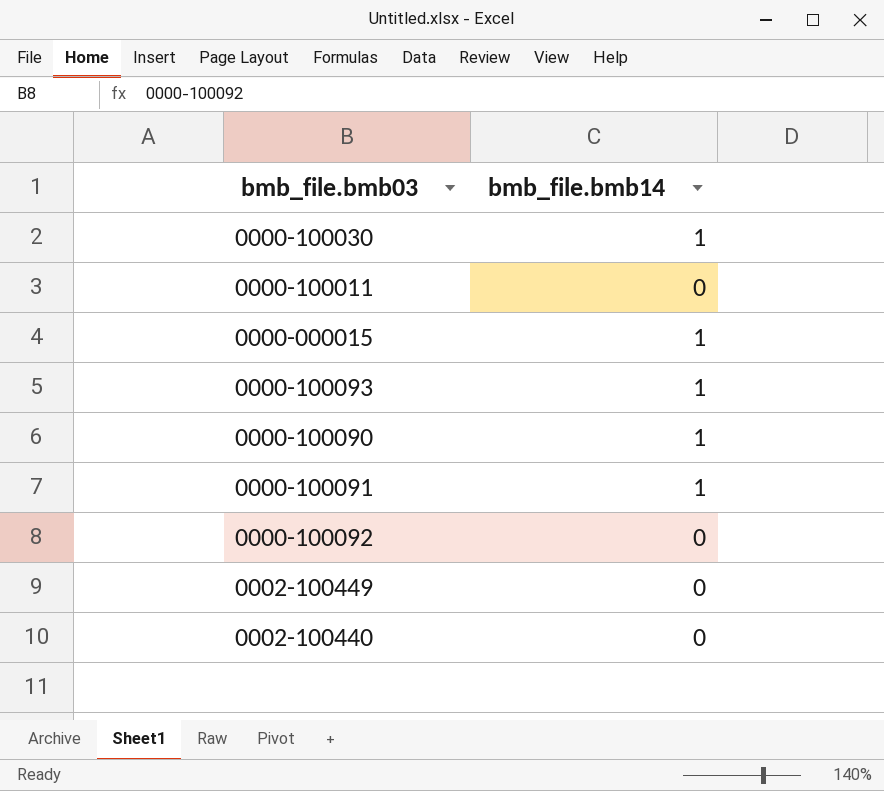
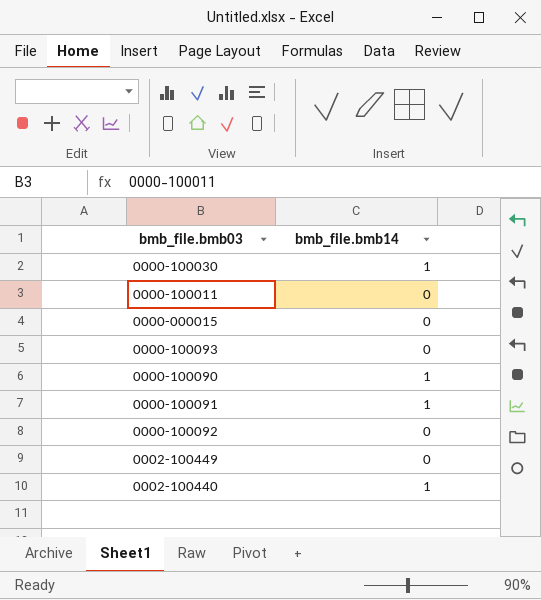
0000-000015 | bmb_file.bmb14: 1 -> 0
0000-100093 | bmb_file.bmb14: 1 -> 0
0002-100440 | bmb_file.bmb14: 0 -> 1

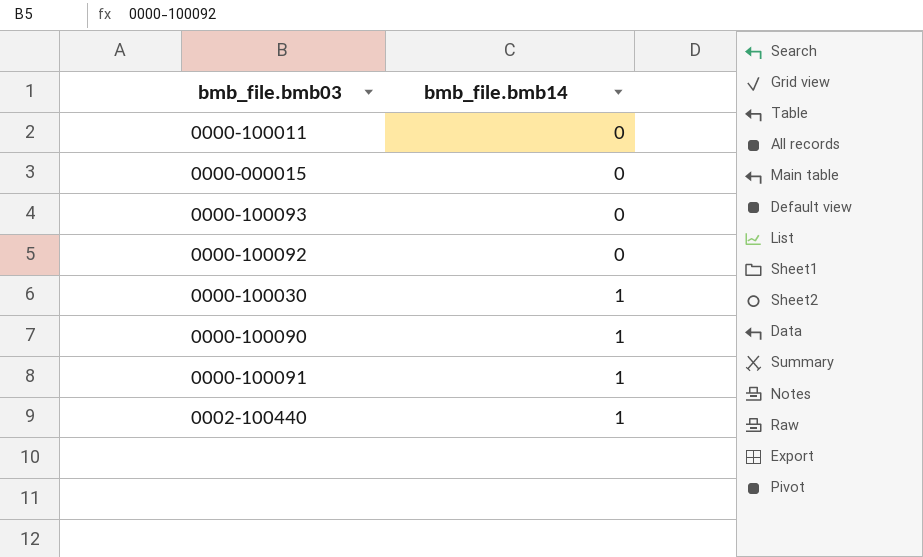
row order: none -> bmb_file.bmb14 ascending
row 0002-100449: 0 -> none

